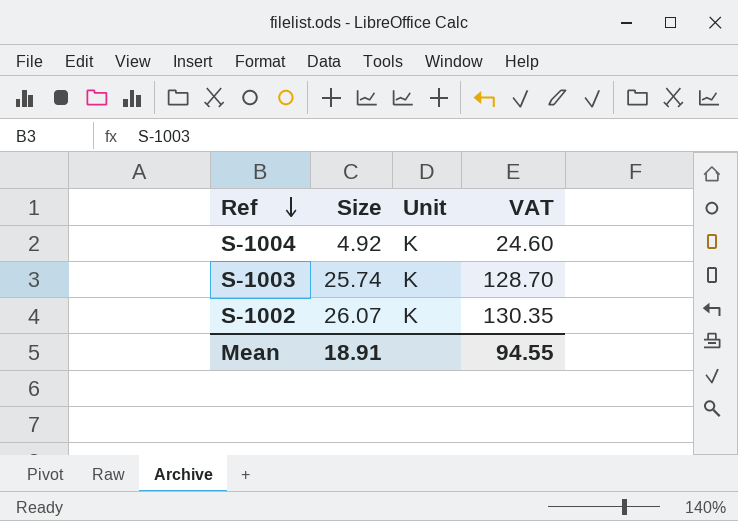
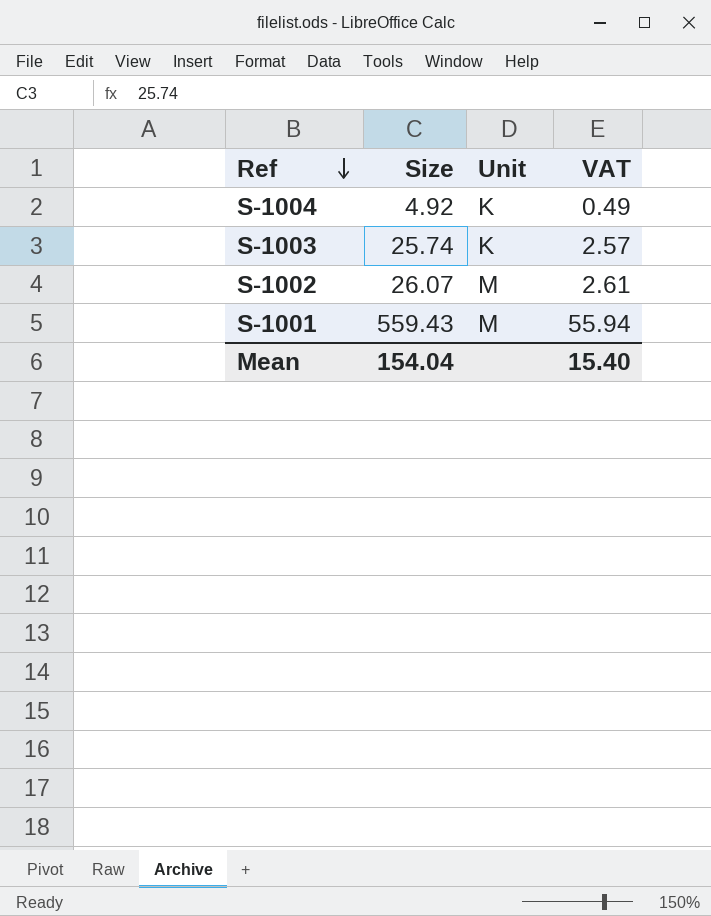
column VAT | formula: [Size] * 5 -> [Size] * 0.1
S-1002 | Unit: K -> M
row S-1001: none -> 559.43 | M | 55.94
Mean | Size: 18.91 -> 154.04
Mean | VAT: 94.55 -> 15.40

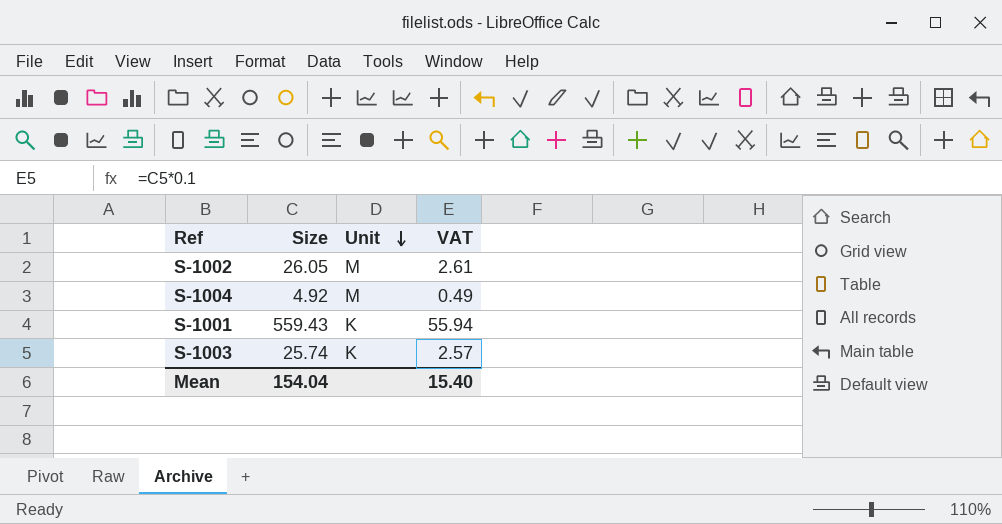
row order: Ref descending -> Unit descending
S-1002 | Size: 26.07 -> 26.05
S-1004 | Unit: K -> M
S-1001 | Unit: M -> K

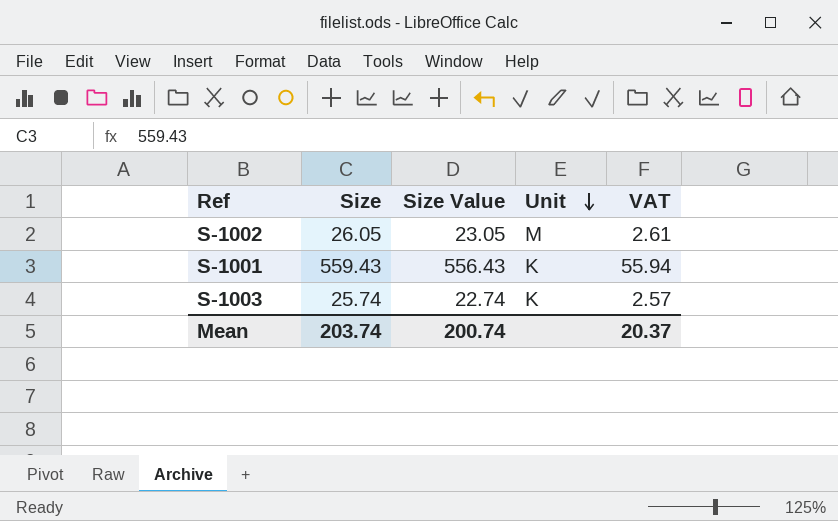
column Size Value | formula: none -> [Size] - 3
row S-1004: 4.92 | M | 0.49 -> none
Mean | Size: 154.04 -> 203.74
Mean | VAT: 15.40 -> 20.37

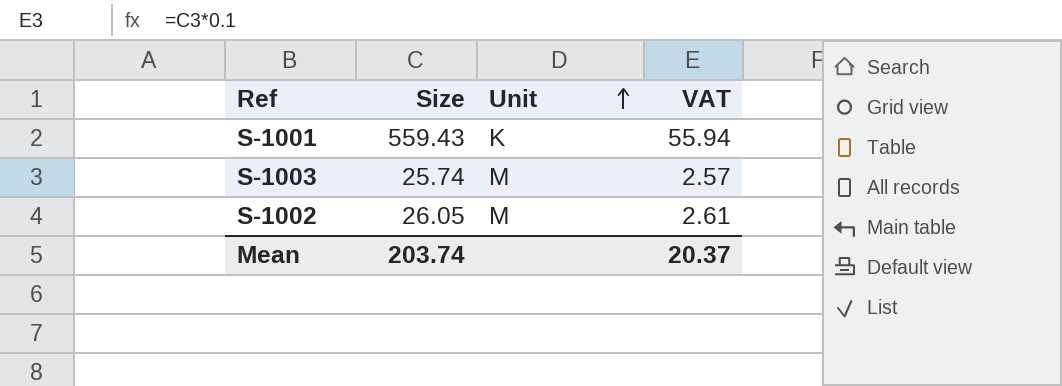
row order: Unit descending -> Unit ascending
column Size Value | formula: [Size] - 3 -> none
S-1003 | Unit: K -> M

